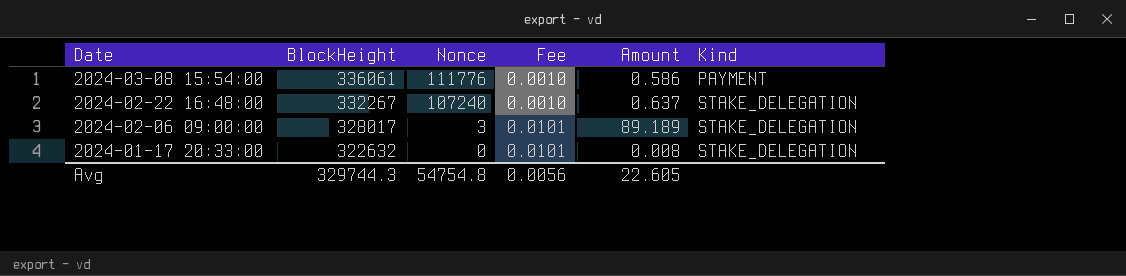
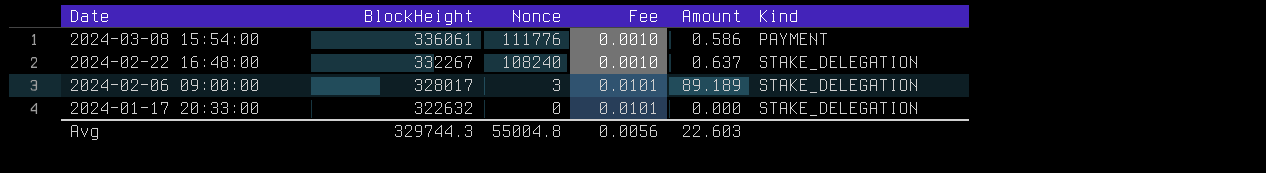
2024-02-22 16:48:00 | Nonce: 107240 -> 108240
2024-01-17 20:33:00 | Amount: 0.008 -> 0.000
Avg | Nonce: 54754.8 -> 55004.8
Avg | Amount: 22.605 -> 22.603

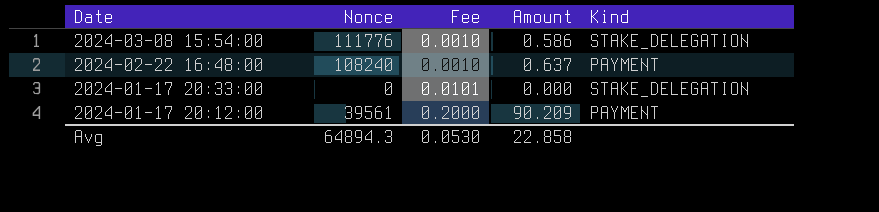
column BlockHeight | position: 2 -> none
row 2024-02-06 09:00:00: 328017 | 3 | 0.0101 | 89.189 | STAKE_DELEGATION -> none
2024-03-08 15:54:00 | Kind: PAYMENT -> STAKE_DELEGATION
2024-02-22 16:48:00 | Kind: STAKE_DELEGATION -> PAYMENT
row 2024-01-17 20:12:00: none -> 39561 | 0.2000 | 90.209 | PAYMENT
Avg | Nonce: 55004.8 -> 64894.3
Avg | Fee: 0.0056 -> 0.0530
Avg | Amount: 22.603 -> 22.858

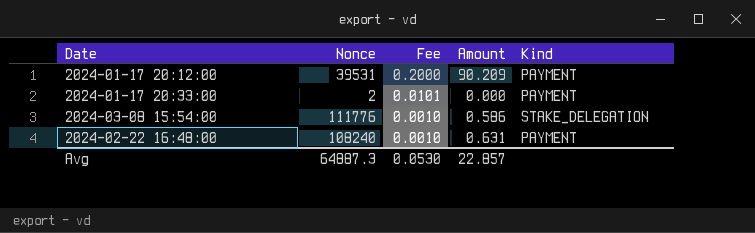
row order: Date descending -> Fee descending
2024-01-17 20:12:00 | Nonce: 39561 -> 39531
2024-01-17 20:33:00 | Nonce: 0 -> 2
2024-01-17 20:33:00 | Kind: STAKE_DELEGATION -> PAYMENT
2024-02-22 16:48:00 | Amount: 0.637 -> 0.631
Avg | Nonce: 64894.3 -> 64887.3
Avg | Amount: 22.858 -> 22.857

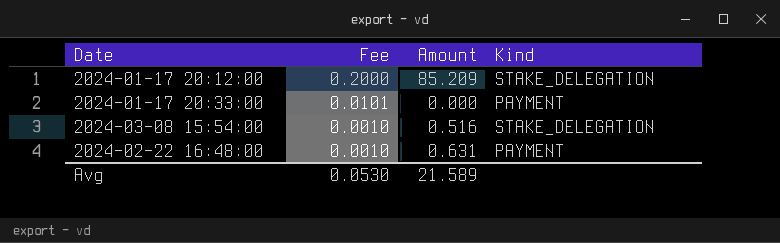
column Nonce | position: 2 -> none
2024-01-17 20:12:00 | Amount: 90.209 -> 85.209
2024-01-17 20:12:00 | Kind: PAYMENT -> STAKE_DELEGATION
2024-03-08 15:54:00 | Amount: 0.586 -> 0.516
Avg | Amount: 22.857 -> 21.589

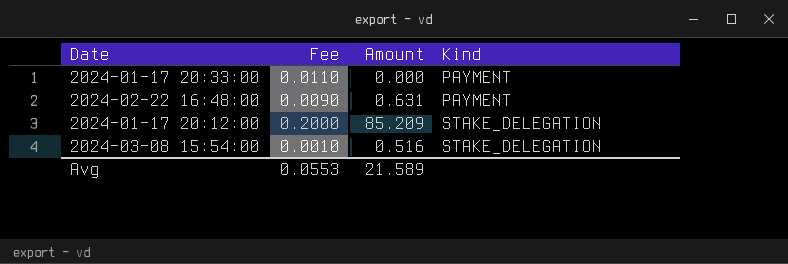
row order: Fee descending -> Kind ascending
2024-01-17 20:33:00 | Fee: 0.0101 -> 0.0110
2024-02-22 16:48:00 | Fee: 0.0010 -> 0.0090
Avg | Fee: 0.0530 -> 0.0553

